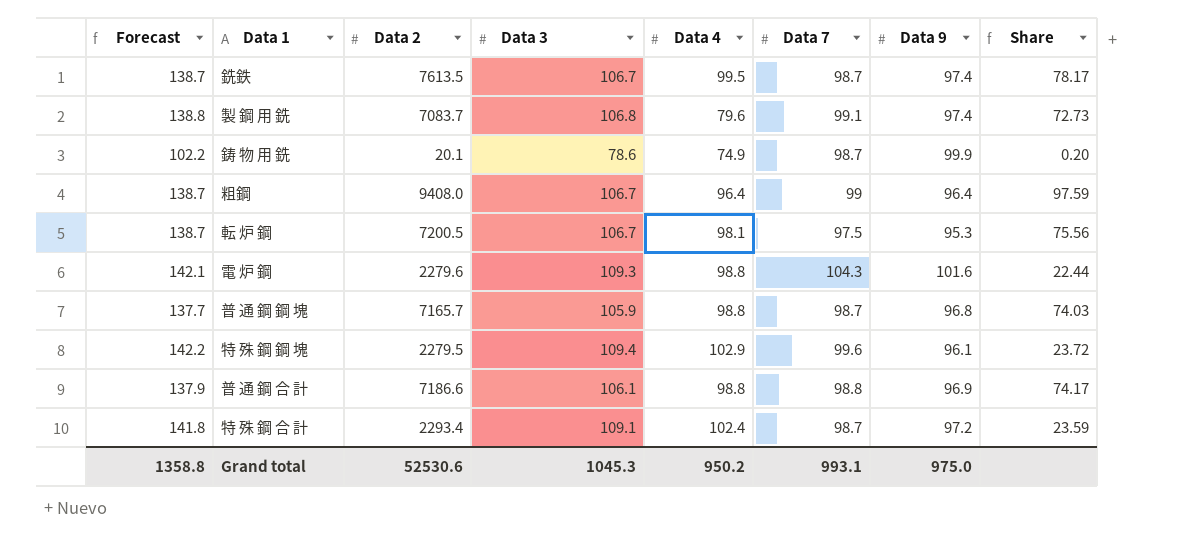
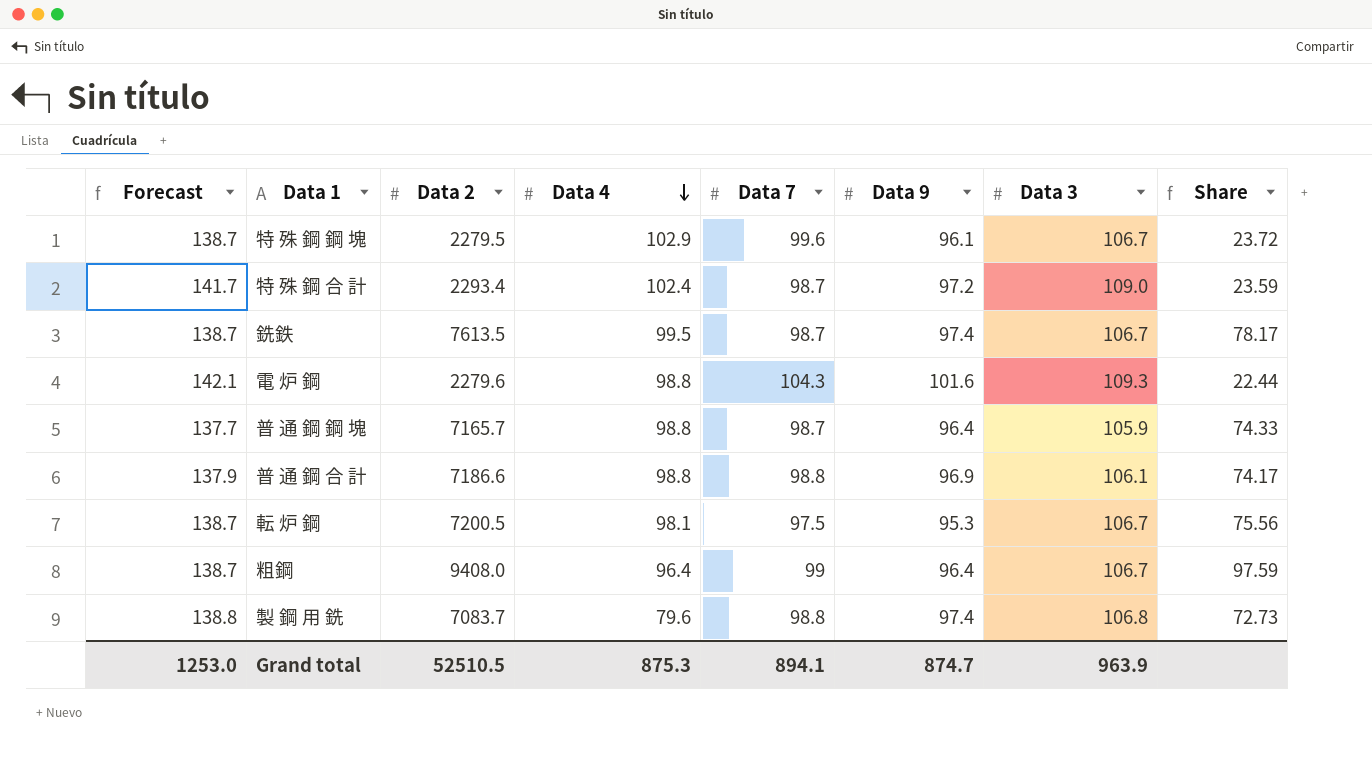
row order: none -> Data 4 descending
column Data 3 | position: 4 -> 7
row 鋳 物 用 銑: 102.2 | 20.1 | 78.6 | 74.9 | 98.7 | 99.9 | 0.20 -> none
特 殊 鋼 鋼 塊 | Forecast: 142.2 -> 138.7
特 殊 鋼 鋼 塊 | Data 3: 109.4 -> 106.7
特 殊 鋼 合 計 | Forecast: 141.8 -> 141.7
特 殊 鋼 合 計 | Data 3: 109.1 -> 109.0
普 通 鋼 鋼 塊 | Data 9: 96.8 -> 96.4
普 通 鋼 鋼 塊 | Share: 74.03 -> 74.33
製 鋼 用 銑 | Data 7: 99.1 -> 98.8
Grand total | Forecast: 1358.8 -> 1253.0
Grand total | Data 2: 52530.6 -> 52510.5
Grand total | Data 4: 950.2 -> 875.3
Grand total | Data 7: 993.1 -> 894.1
Grand total | Data 9: 975.0 -> 874.7
Grand total | Data 3: 1045.3 -> 963.9

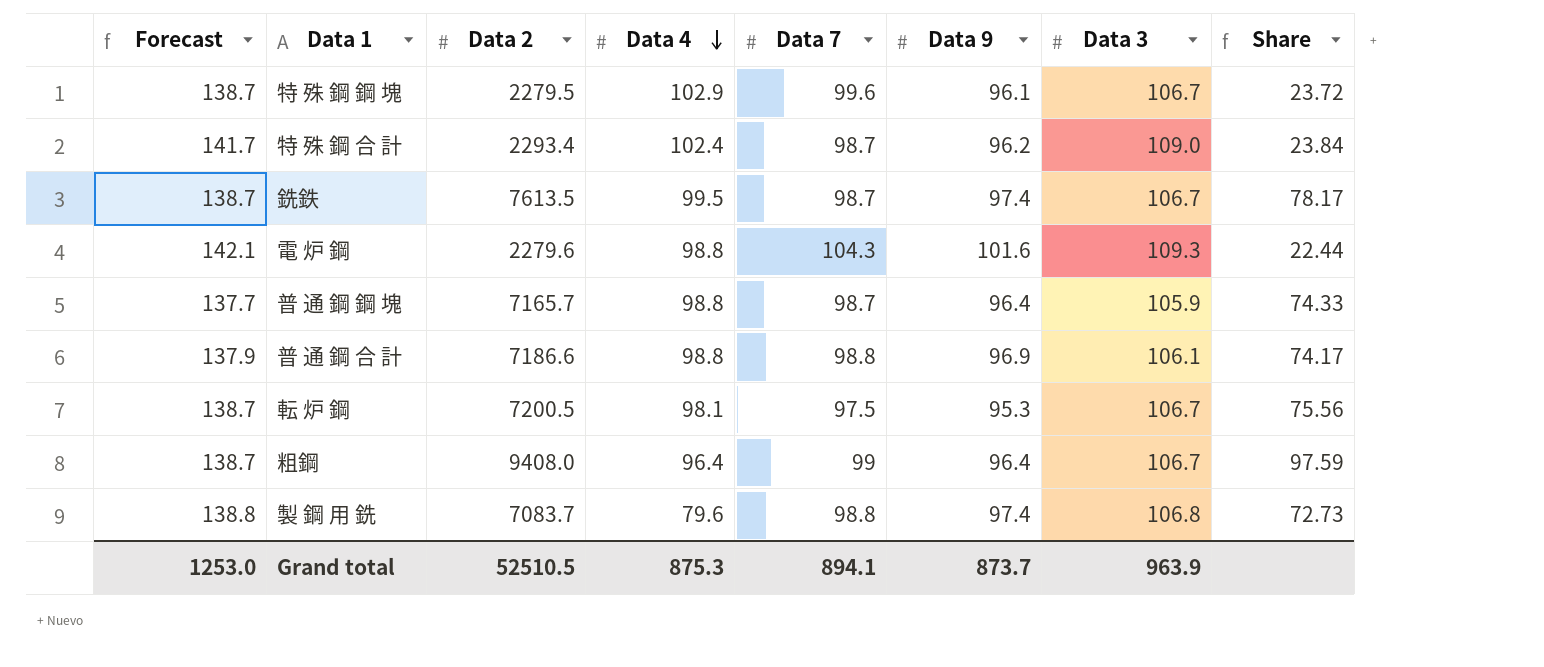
特 殊 鋼 合 計 | Data 9: 97.2 -> 96.2
特 殊 鋼 合 計 | Share: 23.59 -> 23.84
Grand total | Data 9: 874.7 -> 873.7

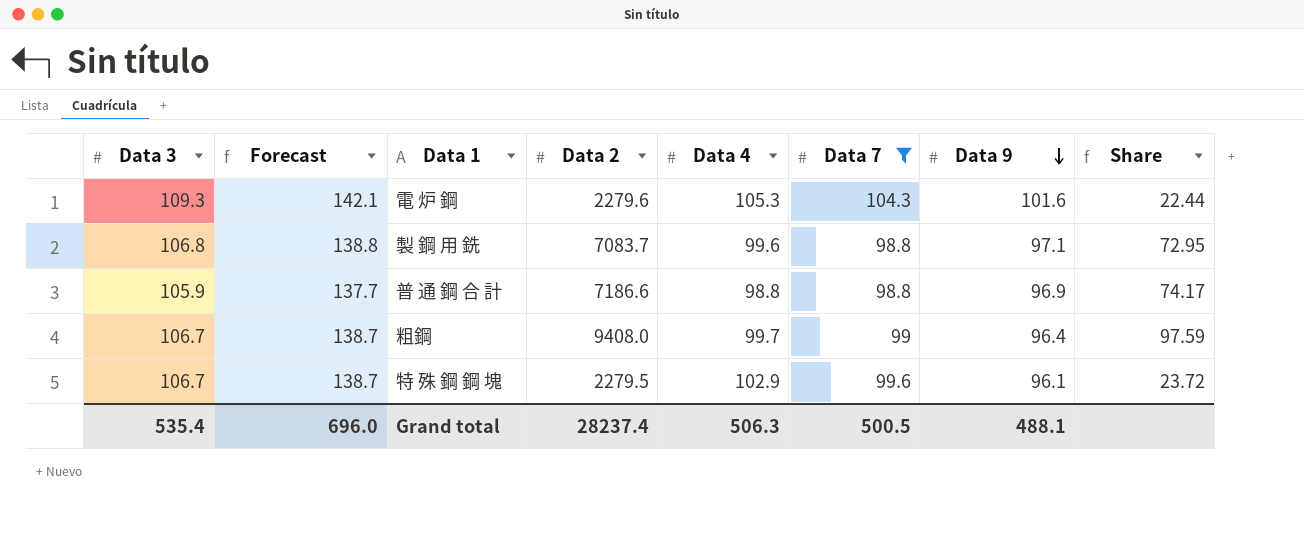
filter: none -> Data 7 >= 98.8
row order: Data 4 descending -> Data 9 descending
column Data 3 | position: 7 -> 1
電 炉 鋼 | Data 4: 98.8 -> 105.3
製 鋼 用 銑 | Data 4: 79.6 -> 99.6
製 鋼 用 銑 | Data 9: 97.4 -> 97.1
製 鋼 用 銑 | Share: 72.73 -> 72.95
普 通 鋼 合 計 | Data 3: 106.1 -> 105.9
普 通 鋼 合 計 | Forecast: 137.9 -> 137.7
粗鋼 | Data 4: 96.4 -> 99.7
Grand total | Data 3: 963.9 -> 535.4
Grand total | Forecast: 1253.0 -> 696.0
Grand total | Data 2: 52510.5 -> 28237.4
Grand total | Data 4: 875.3 -> 506.3
Grand total | Data 7: 894.1 -> 500.5
Grand total | Data 9: 873.7 -> 488.1

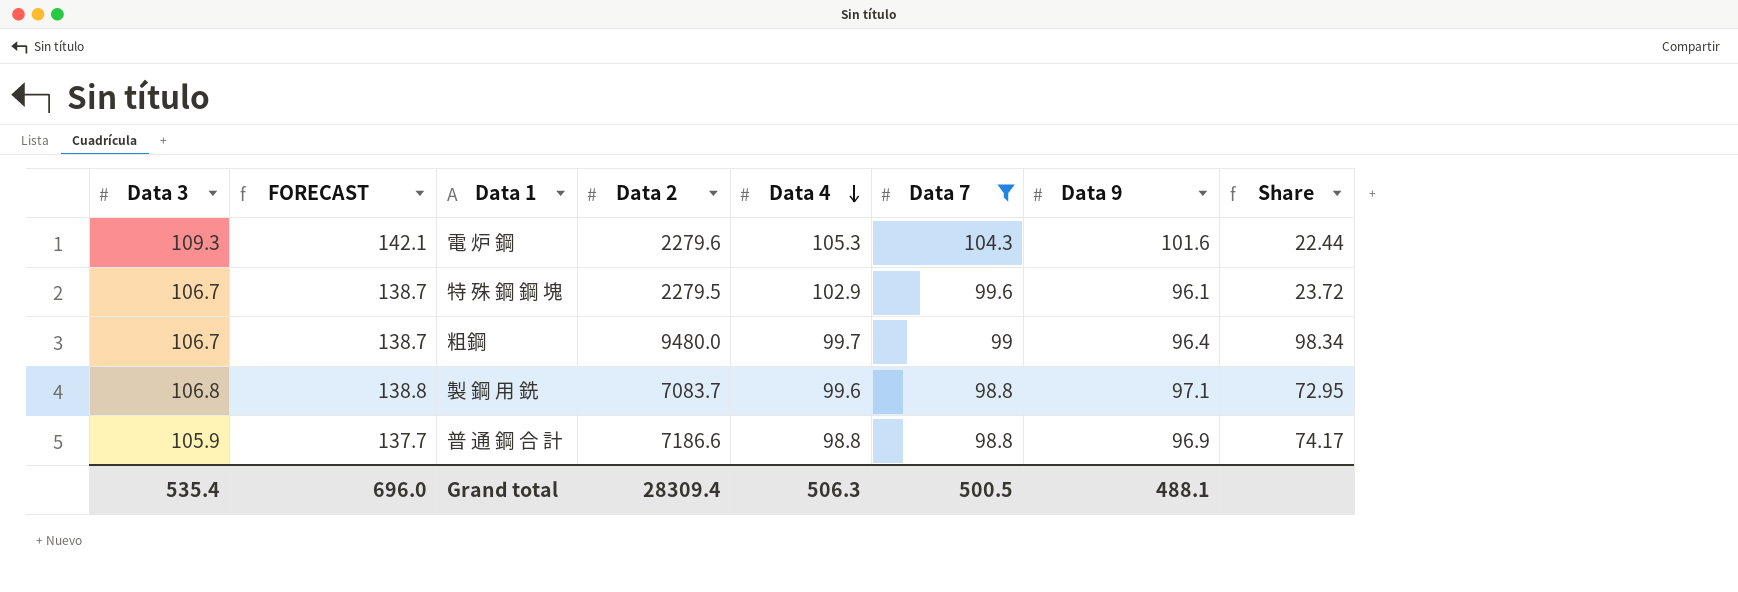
row order: Data 9 descending -> Data 4 descending
column name: Forecast -> FORECAST
粗鋼 | Data 2: 9408.0 -> 9480.0
粗鋼 | Share: 97.59 -> 98.34
Grand total | Data 2: 28237.4 -> 28309.4

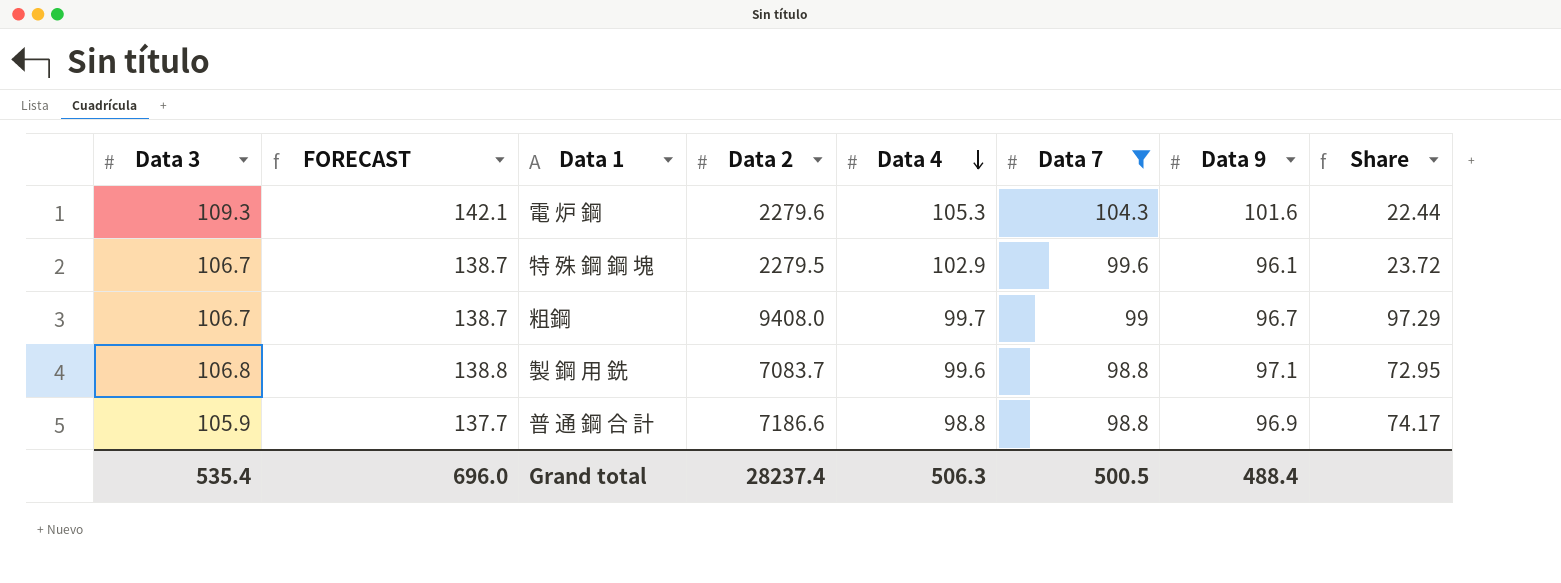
粗鋼 | Data 2: 9480.0 -> 9408.0
粗鋼 | Data 9: 96.4 -> 96.7
粗鋼 | Share: 98.34 -> 97.29
Grand total | Data 2: 28309.4 -> 28237.4
Grand total | Data 9: 488.1 -> 488.4

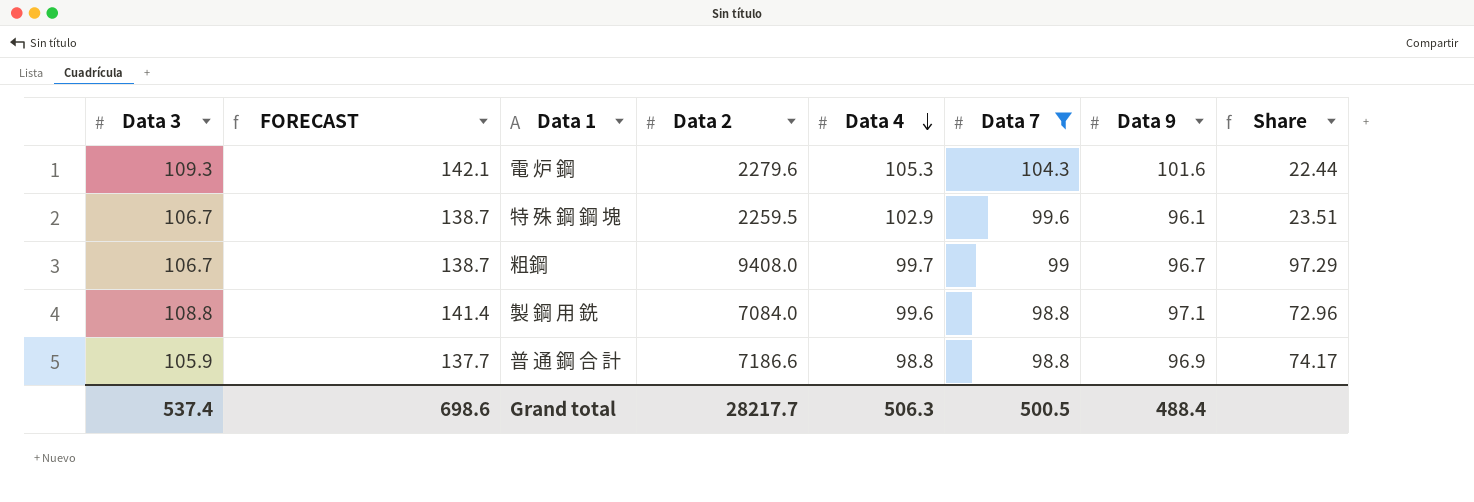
特 殊 鋼 鋼 塊 | Data 2: 2279.5 -> 2259.5
特 殊 鋼 鋼 塊 | Share: 23.72 -> 23.51
製 鋼 用 銑 | Data 3: 106.8 -> 108.8
製 鋼 用 銑 | FORECAST: 138.8 -> 141.4
製 鋼 用 銑 | Data 2: 7083.7 -> 7084.0
製 鋼 用 銑 | Share: 72.95 -> 72.96
Grand total | Data 3: 535.4 -> 537.4
Grand total | FORECAST: 696.0 -> 698.6
Grand total | Data 2: 28237.4 -> 28217.7

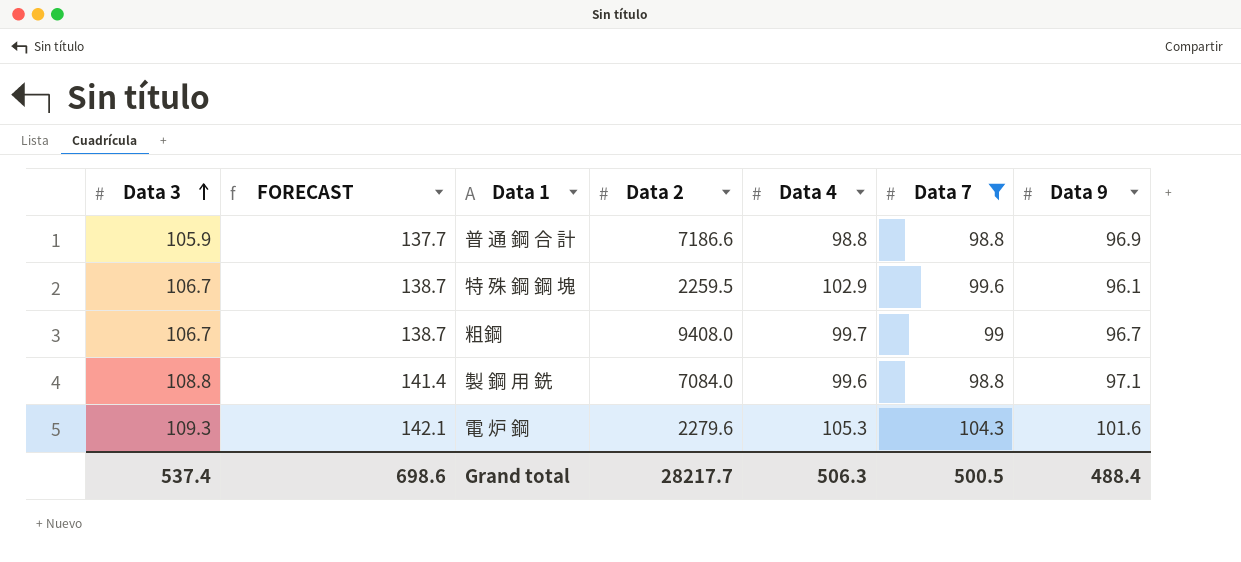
row order: Data 4 descending -> Data 3 ascending
column Share | formula: [Data 2] / [Data 9] -> none

